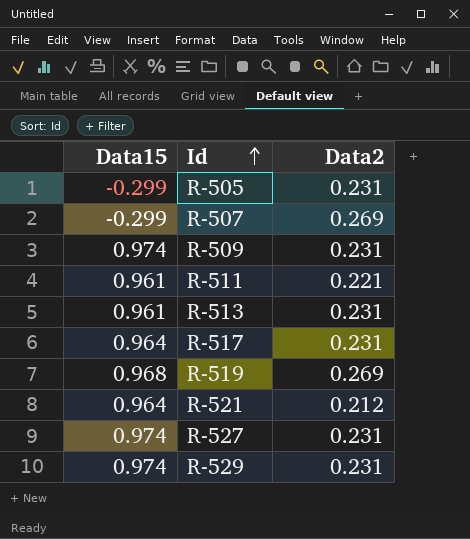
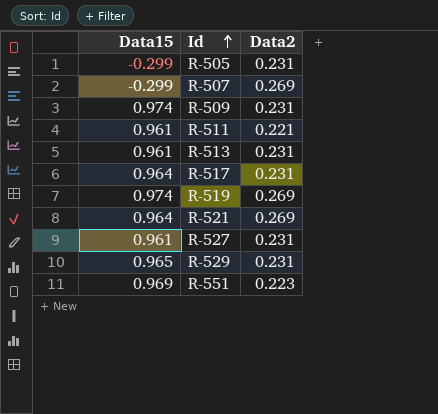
R-519 | Data15: 0.968 -> 0.974
R-521 | Data2: 0.212 -> 0.269
R-527 | Data15: 0.974 -> 0.961
R-529 | Data15: 0.974 -> 0.965
row R-551: none -> 0.969 | 0.223

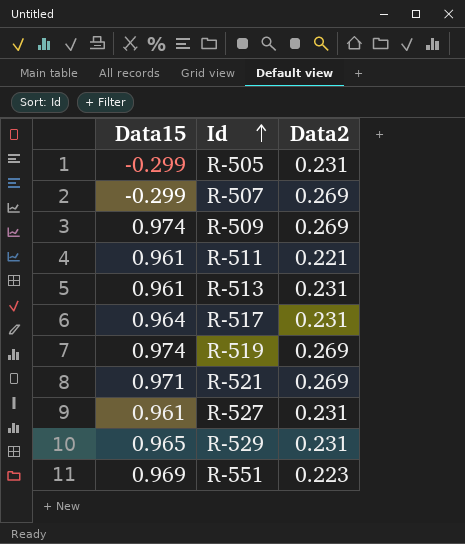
R-509 | Data2: 0.231 -> 0.269
R-521 | Data15: 0.964 -> 0.971

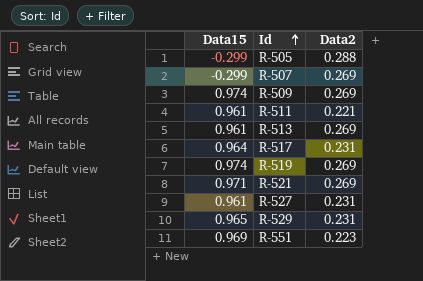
R-505 | Data2: 0.231 -> 0.288
R-513 | Data2: 0.231 -> 0.269

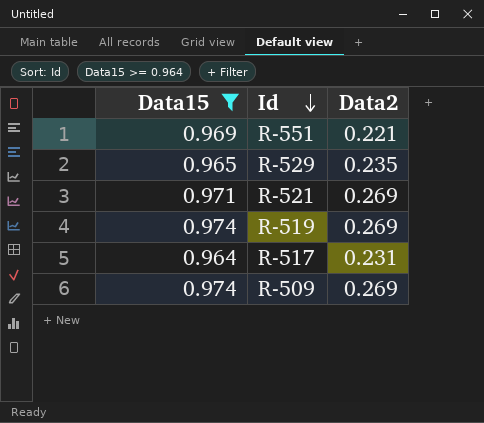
filter: none -> Data15 >= 0.964
row order: Id ascending -> Id descending
R-551 | Data2: 0.223 -> 0.221
R-529 | Data2: 0.231 -> 0.235

